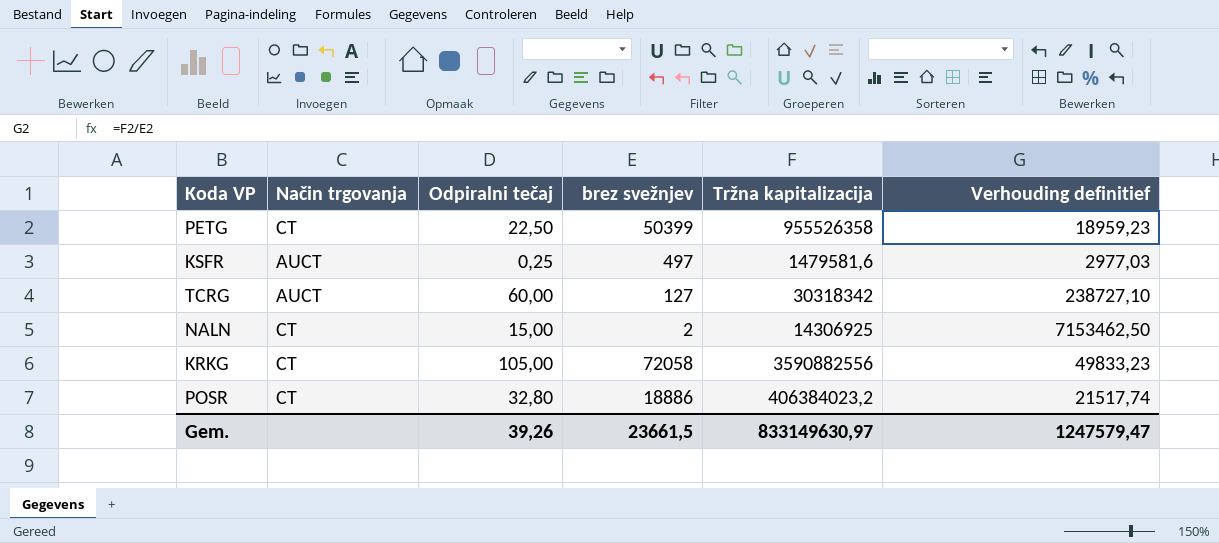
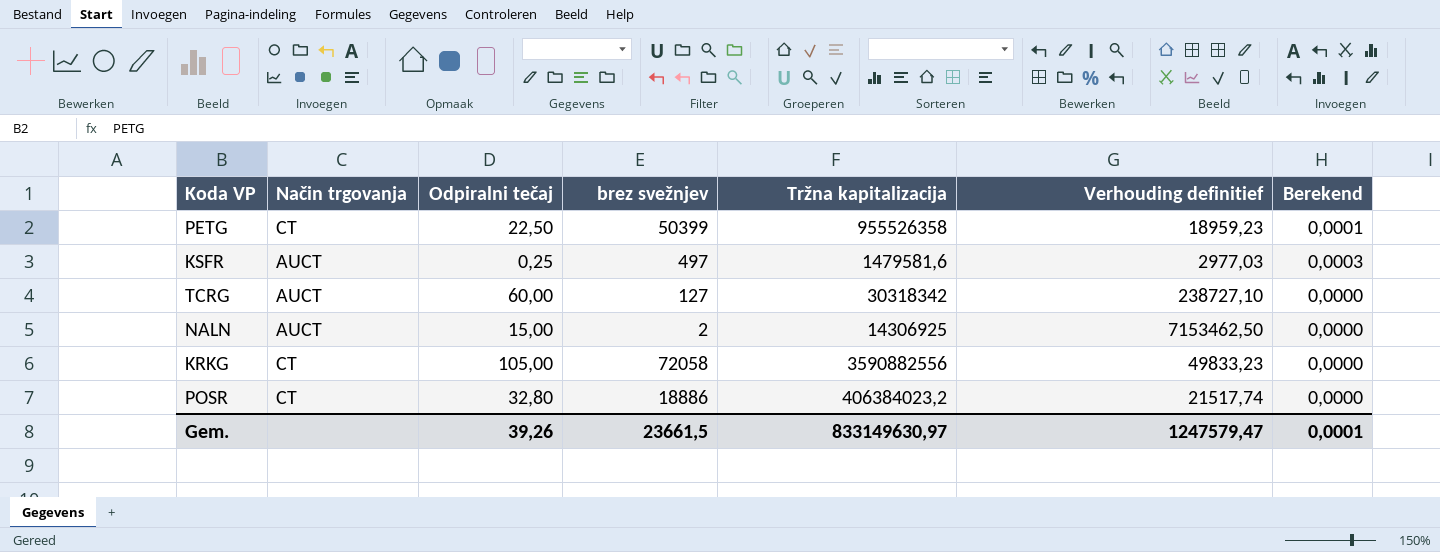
column Berekend | formula: none -> [brez svežnjev] / [Tržna kapitalizacija]
NALN | Način trgovanja: CT -> AUCT

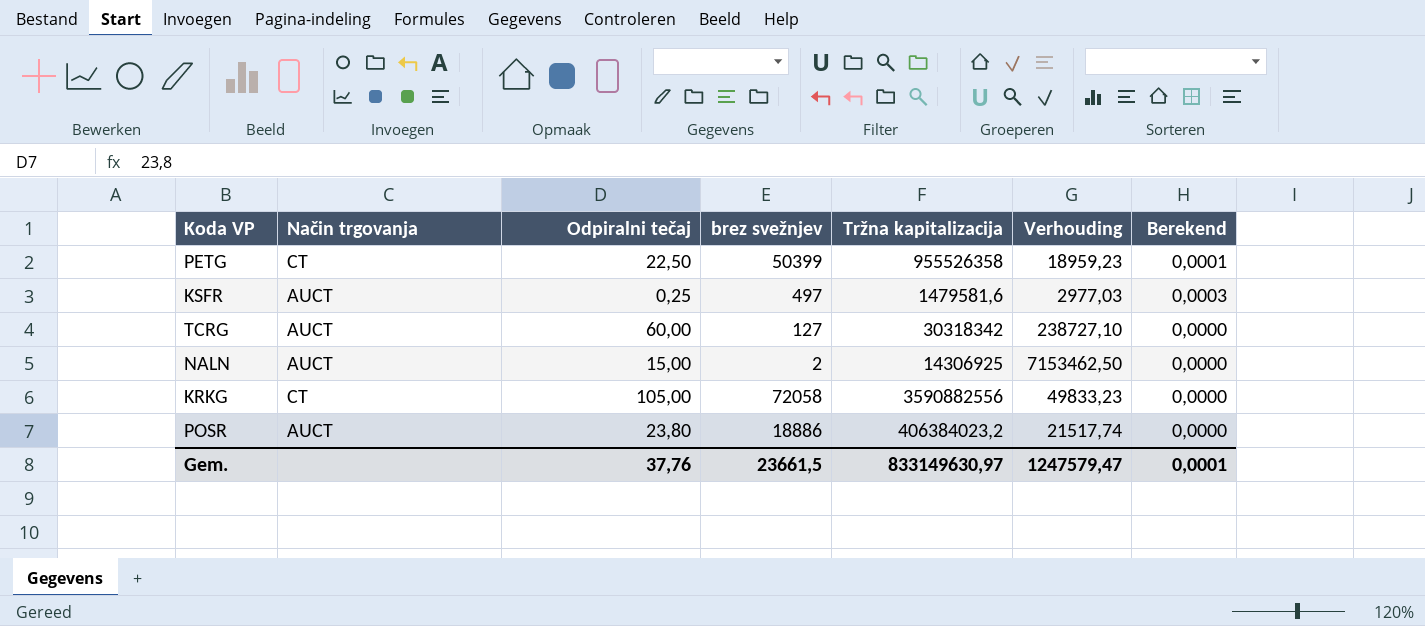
column name: Verhouding definitief -> Verhouding
POSR | Način trgovanja: CT -> AUCT
POSR | Odpiralni tečaj: 32,80 -> 23,80
Gem. | Odpiralni tečaj: 39,26 -> 37,76

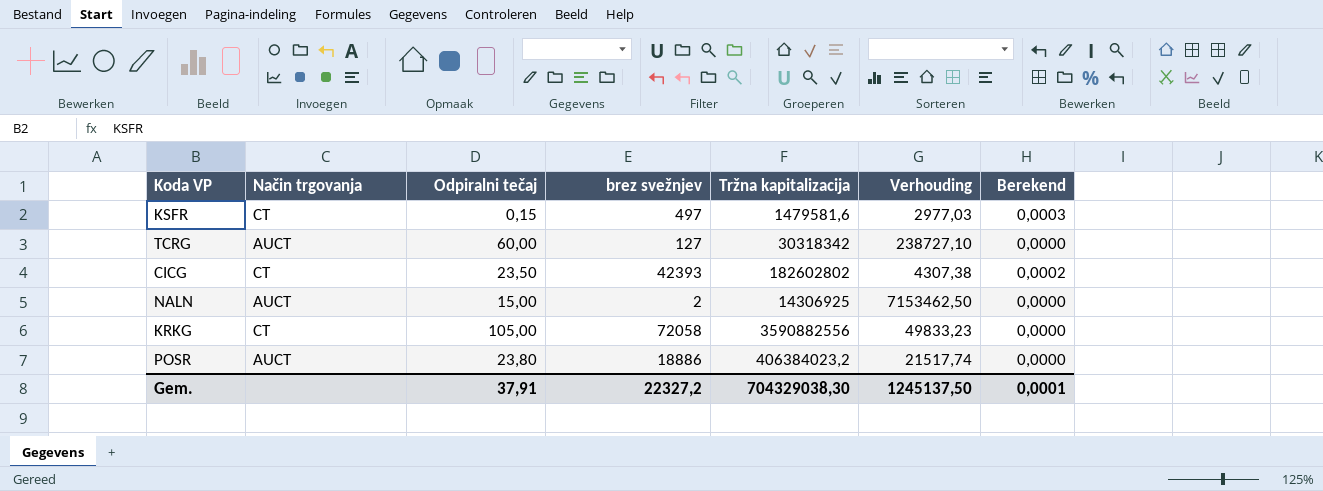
row PETG: CT | 22,50 | 50399 | 955526358 | 18959,23 | 0,0001 -> none
KSFR | Način trgovanja: AUCT -> CT
KSFR | Odpiralni tečaj: 0,25 -> 0,15
row CICG: none -> CT | 23,50 | 42393 | 182602802 | 4307,38 | 0,0002
Gem. | Odpiralni tečaj: 37,76 -> 37,91
Gem. | brez svežnjev: 23661,5 -> 22327,2
Gem. | Tržna kapitalizacija: 833149630,97 -> 704329038,30
Gem. | Verhouding: 1247579,47 -> 1245137,50

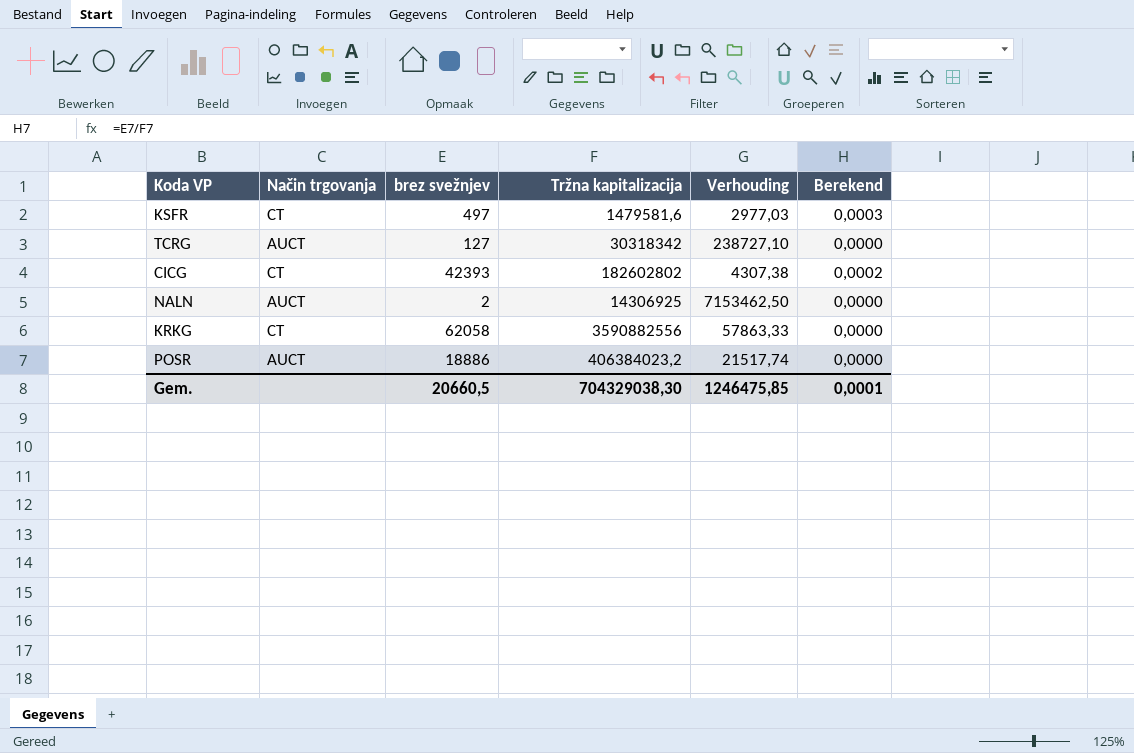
column Odpiralni tečaj | position: 3 -> none
KRKG | brez svežnjev: 72058 -> 62058
KRKG | Verhouding: 49833,23 -> 57863,33
Gem. | brez svežnjev: 22327,2 -> 20660,5
Gem. | Verhouding: 1245137,50 -> 1246475,85

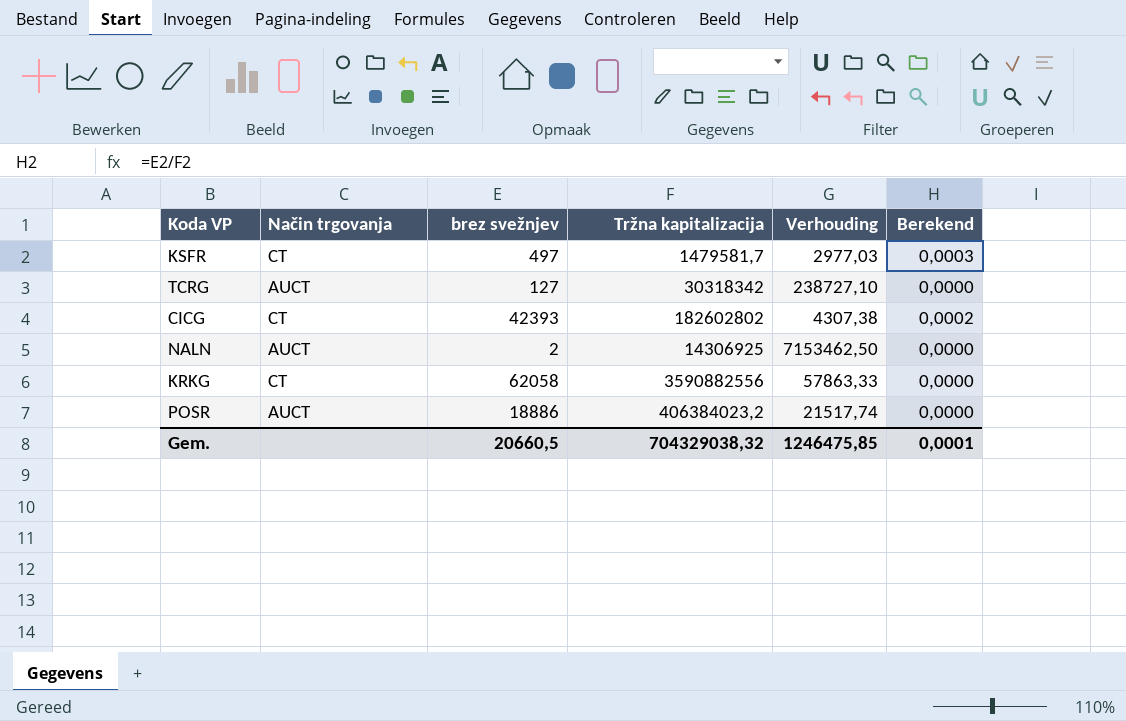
KSFR | Tržna kapitalizacija: 1479581,6 -> 1479581,7
Gem. | Tržna kapitalizacija: 704329038,30 -> 704329038,32

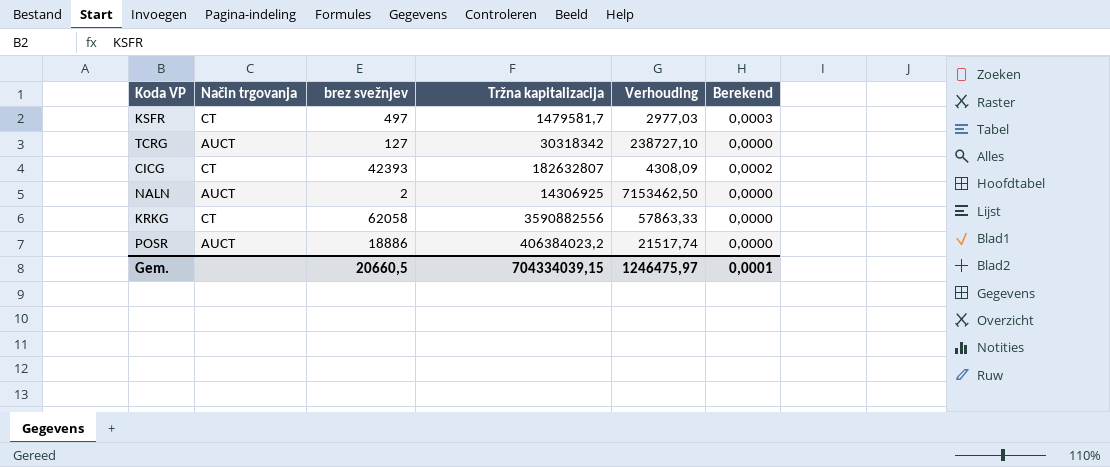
CICG | Tržna kapitalizacija: 182602802 -> 182632807
CICG | Verhouding: 4307,38 -> 4308,09
Gem. | Tržna kapitalizacija: 704329038,32 -> 704334039,15
Gem. | Verhouding: 1246475,85 -> 1246475,97

